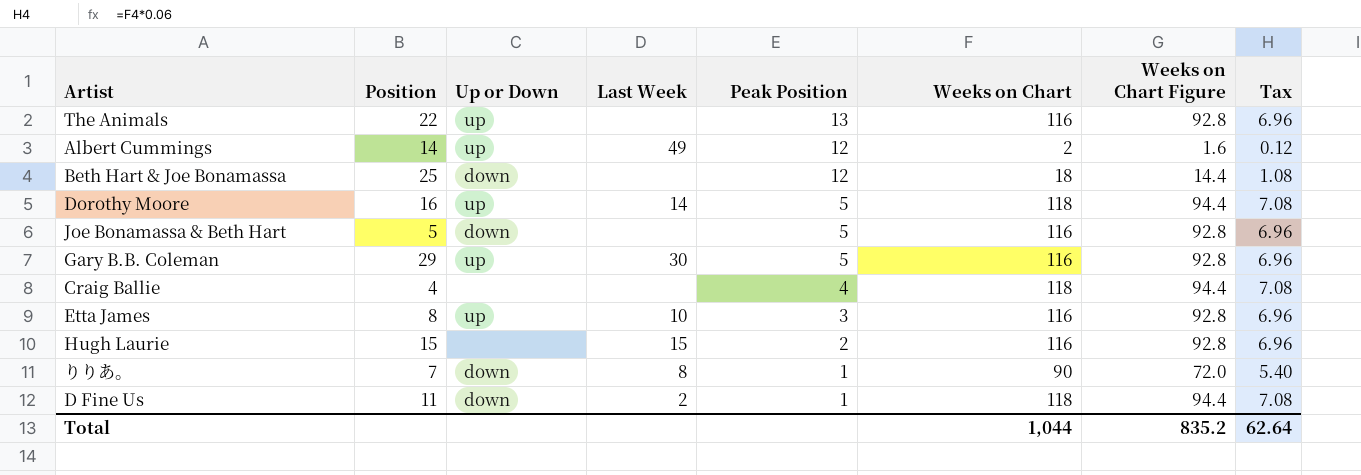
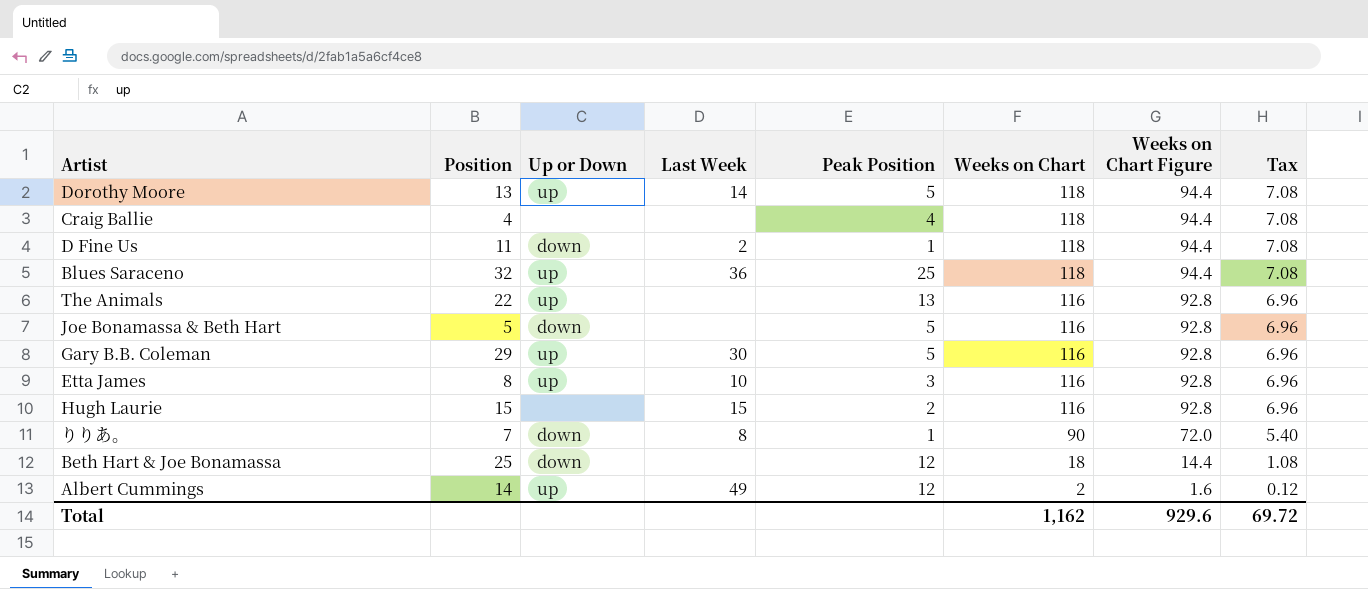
row order: Peak Position descending -> Weeks on Chart descending
Dorothy Moore | Position: 16 -> 13
row Blues Saraceno: none -> 32 | up | 36 | 25 | 118 | 94.4 | 7.08
Total | Weeks on Chart: 1,044 -> 1,162
Total | Weeks on Chart Figure: 835.2 -> 929.6
Total | Tax: 62.64 -> 69.72

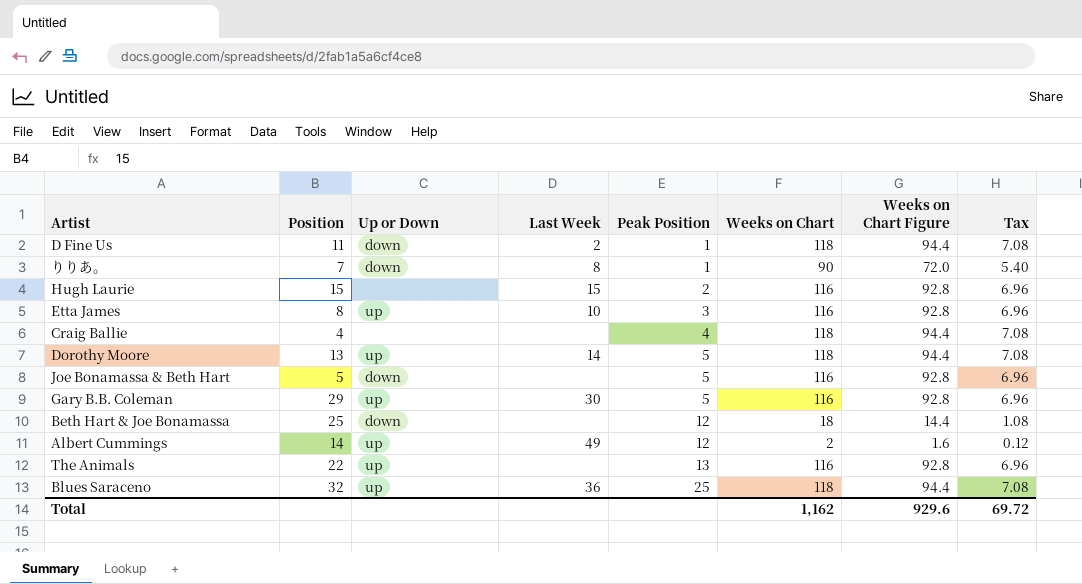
row order: Weeks on Chart descending -> Peak Position ascending

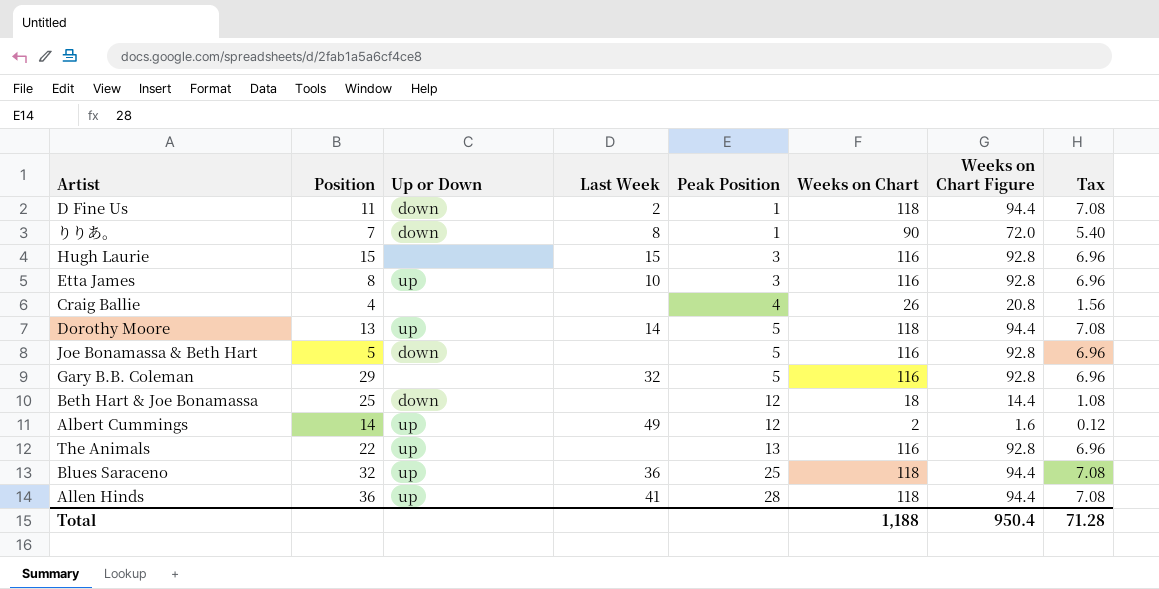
Hugh Laurie | Peak Position: 2 -> 3
Craig Ballie | Weeks on Chart: 118 -> 26
Craig Ballie | Weeks on Chart Figure: 94.4 -> 20.8
Craig Ballie | Tax: 7.08 -> 1.56
Gary B.B. Coleman | Up or Down: up -> none
Gary B.B. Coleman | Last Week: 30 -> 32
row Allen Hinds: none -> 36 | up | 41 | 28 | 118 | 94.4 | 7.08
Total | Weeks on Chart: 1,162 -> 1,188
Total | Weeks on Chart Figure: 929.6 -> 950.4
Total | Tax: 69.72 -> 71.28

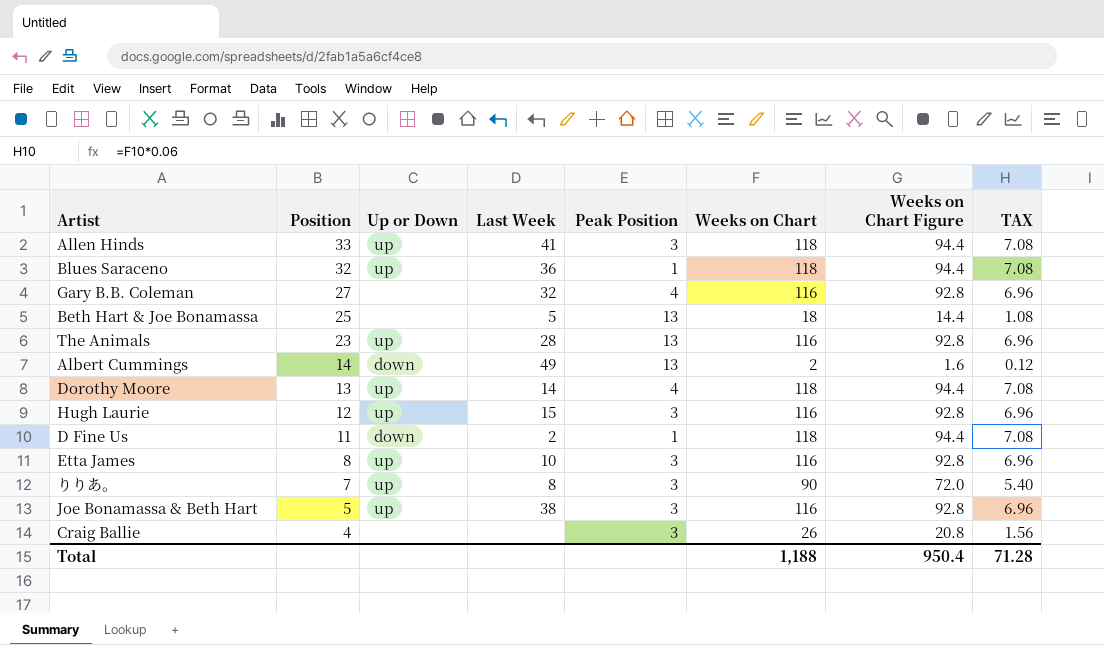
row order: Peak Position ascending -> Position descending
column name: Tax -> TAX
Allen Hinds | Position: 36 -> 33
Allen Hinds | Peak Position: 28 -> 3
Blues Saraceno | Peak Position: 25 -> 1
Gary B.B. Coleman | Position: 29 -> 27
Gary B.B. Coleman | Peak Position: 5 -> 4
Beth Hart & Joe Bonamassa | Up or Down: down -> none
Beth Hart & Joe Bonamassa | Last Week: none -> 5
Beth Hart & Joe Bonamassa | Peak Position: 12 -> 13
The Animals | Position: 22 -> 23
The Animals | Last Week: none -> 28
Albert Cummings | Up or Down: up -> down
Albert Cummings | Peak Position: 12 -> 13
Dorothy Moore | Peak Position: 5 -> 4
Hugh Laurie | Position: 15 -> 12
Hugh Laurie | Up or Down: none -> up
りりあ。 | Up or Down: down -> up
りりあ。 | Peak Position: 1 -> 3
Joe Bonamassa & Beth Hart | Up or Down: down -> up
Joe Bonamassa & Beth Hart | Last Week: none -> 38
Joe Bonamassa & Beth Hart | Peak Position: 5 -> 3
Craig Ballie | Peak Position: 4 -> 3

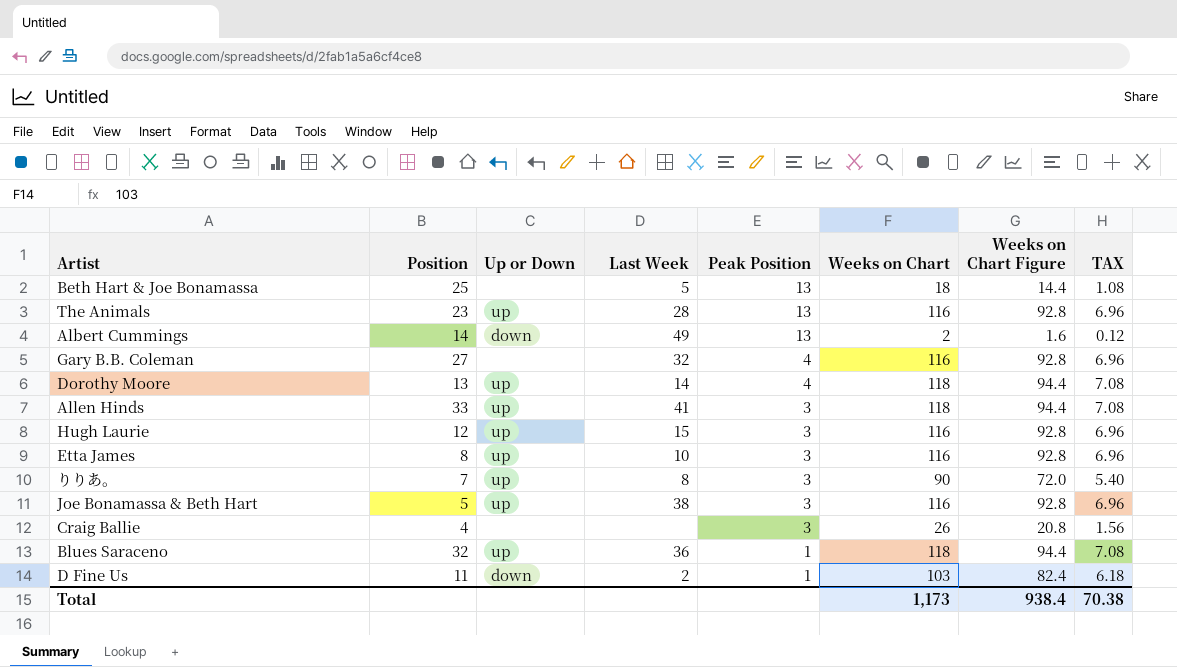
row order: Position descending -> Peak Position descending
D Fine Us | Weeks on Chart: 118 -> 103
D Fine Us | Weeks on Chart Figure: 94.4 -> 82.4
D Fine Us | TAX: 7.08 -> 6.18
Total | Weeks on Chart: 1,188 -> 1,173
Total | Weeks on Chart Figure: 950.4 -> 938.4
Total | TAX: 71.28 -> 70.38

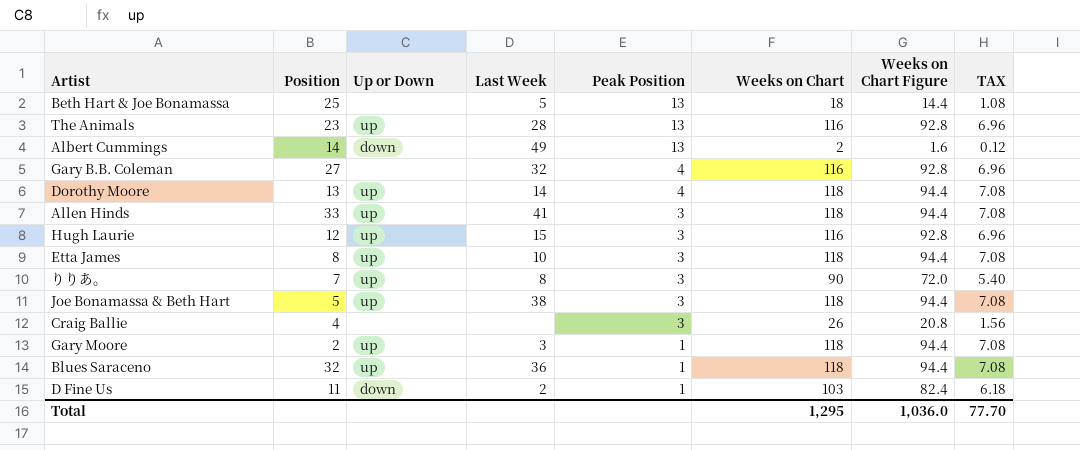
Etta James | Weeks on Chart: 116 -> 118
Etta James | Weeks on Chart Figure: 92.8 -> 94.4
Etta James | TAX: 6.96 -> 7.08
Joe Bonamassa & Beth Hart | Weeks on Chart: 116 -> 118
Joe Bonamassa & Beth Hart | Weeks on Chart Figure: 92.8 -> 94.4
Joe Bonamassa & Beth Hart | TAX: 6.96 -> 7.08
row Gary Moore: none -> 2 | up | 3 | 1 | 118 | 94.4 | 7.08
Total | Weeks on Chart: 1,173 -> 1,295
Total | Weeks on Chart Figure: 938.4 -> 1,036.0
Total | TAX: 70.38 -> 77.70

